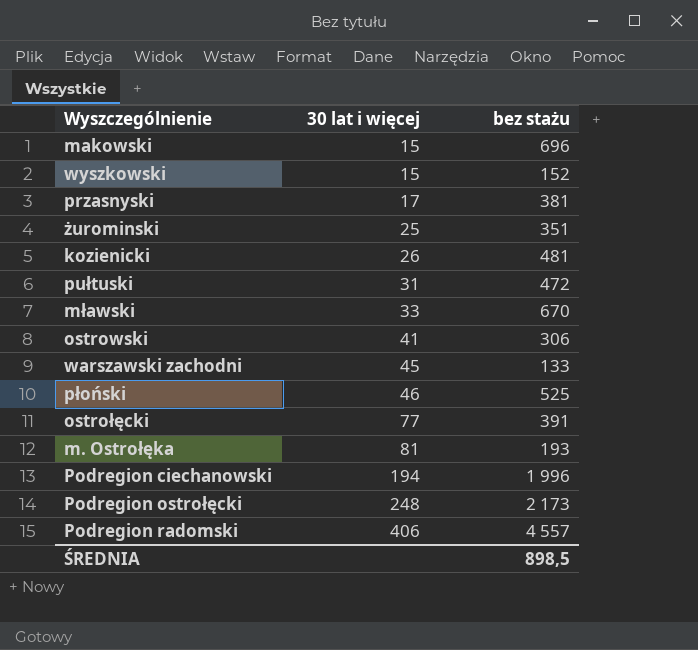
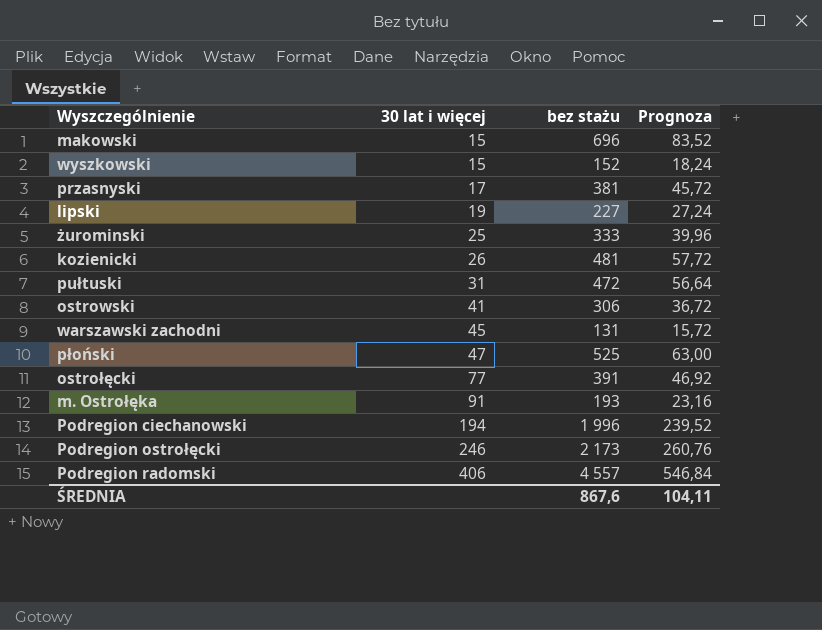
column Prognoza | formula: none -> [bez stażu] * 0,12
row mławski: 33 | 670 -> none
row lipski: none -> 19 | 227 | 27,24
żurominski | bez stażu: 351 -> 333
warszawski zachodni | bez stażu: 133 -> 131
płoński | 30 lat i więcej: 46 -> 47
m. Ostrołęka | 30 lat i więcej: 81 -> 91
Podregion ostrołęcki | 30 lat i więcej: 248 -> 246
ŚREDNIA | bez stażu: 898,5 -> 867,6

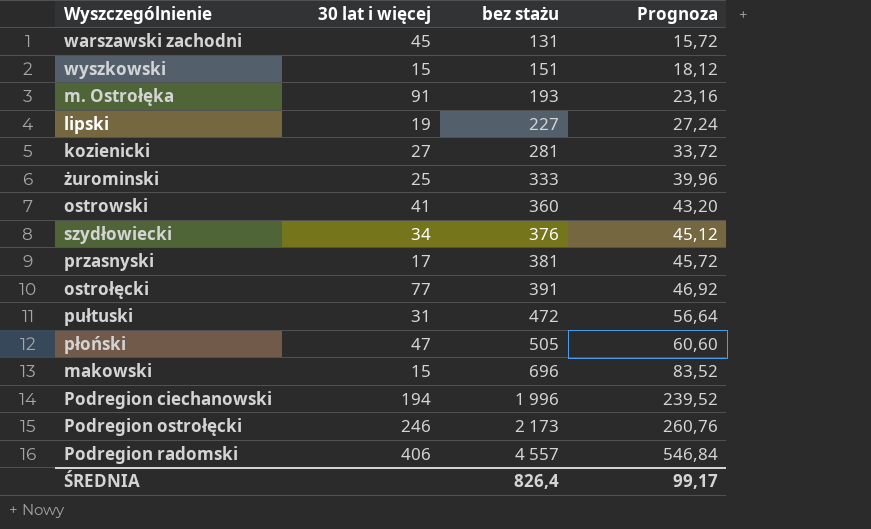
row order: 30 lat i więcej ascending -> bez stażu ascending
wyszkowski | bez stażu: 152 -> 151
wyszkowski | Prognoza: 18,24 -> 18,12
kozienicki | 30 lat i więcej: 26 -> 27
kozienicki | bez stażu: 481 -> 281
kozienicki | Prognoza: 57,72 -> 33,72
ostrowski | bez stażu: 306 -> 360
ostrowski | Prognoza: 36,72 -> 43,20
row szydłowiecki: none -> 34 | 376 | 45,12
płoński | bez stażu: 525 -> 505
płoński | Prognoza: 63,00 -> 60,60
ŚREDNIA | bez stażu: 867,6 -> 826,4
ŚREDNIA | Prognoza: 104,11 -> 99,17

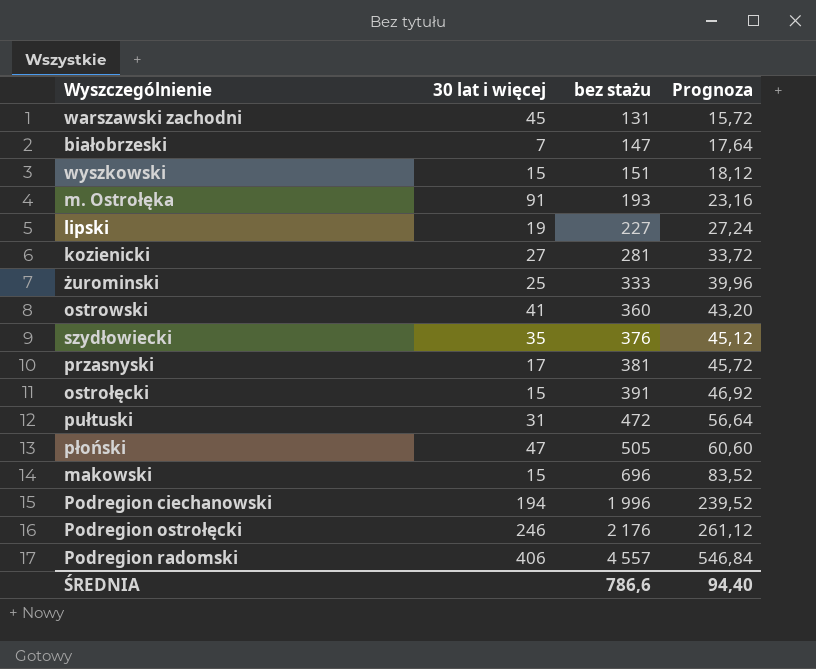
row białobrzeski: none -> 7 | 147 | 17,64
szydłowiecki | 30 lat i więcej: 34 -> 35
ostrołęcki | 30 lat i więcej: 77 -> 15
Podregion ostrołęcki | bez stażu: 2 173 -> 2 176
Podregion ostrołęcki | Prognoza: 260,76 -> 261,12
ŚREDNIA | bez stażu: 826,4 -> 786,6
ŚREDNIA | Prognoza: 99,17 -> 94,40

